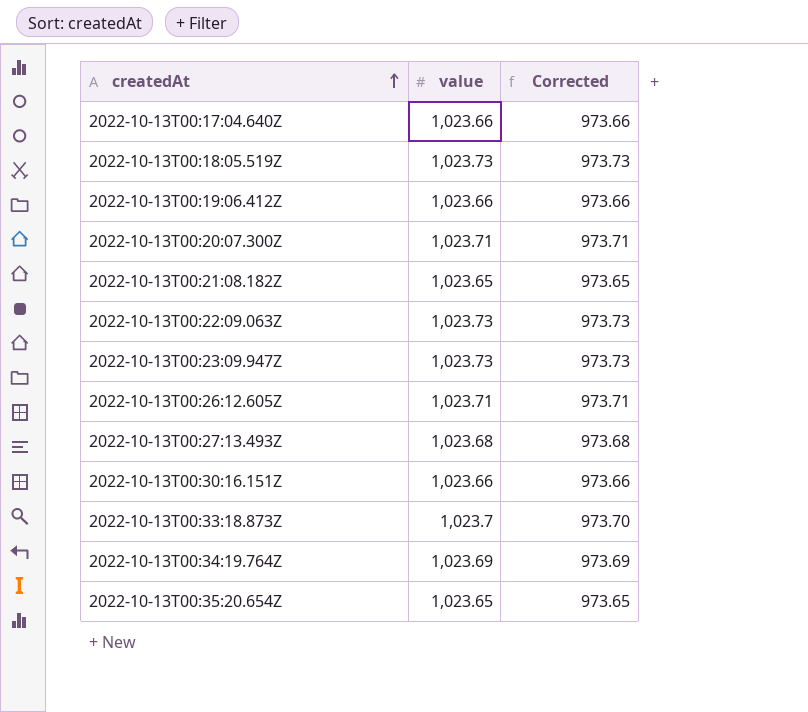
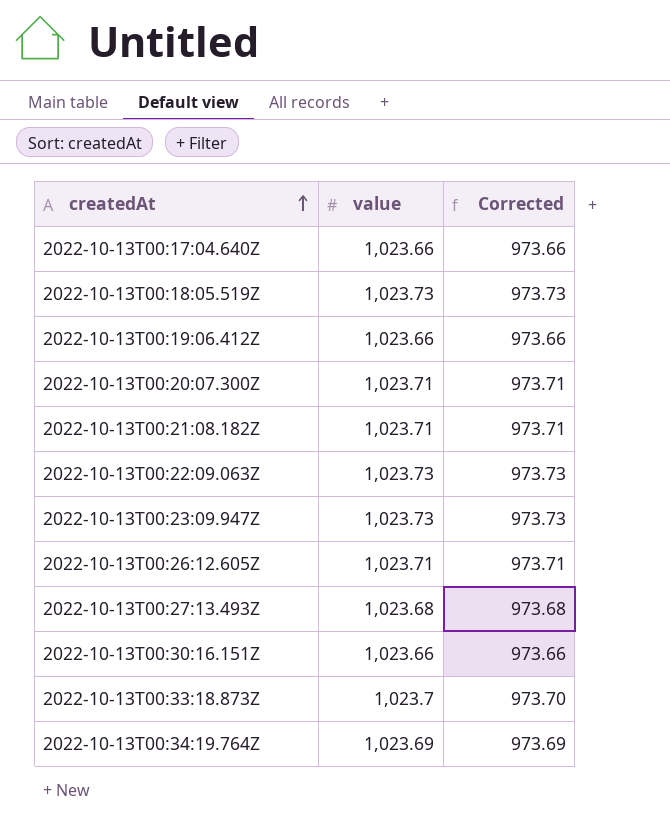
row 2022-10-13T00:35:20.654Z: 1,023.65 | 973.65 -> none
2022-10-13T00:21:08.182Z | value: 1,023.65 -> 1,023.71
2022-10-13T00:21:08.182Z | Corrected: 973.65 -> 973.71

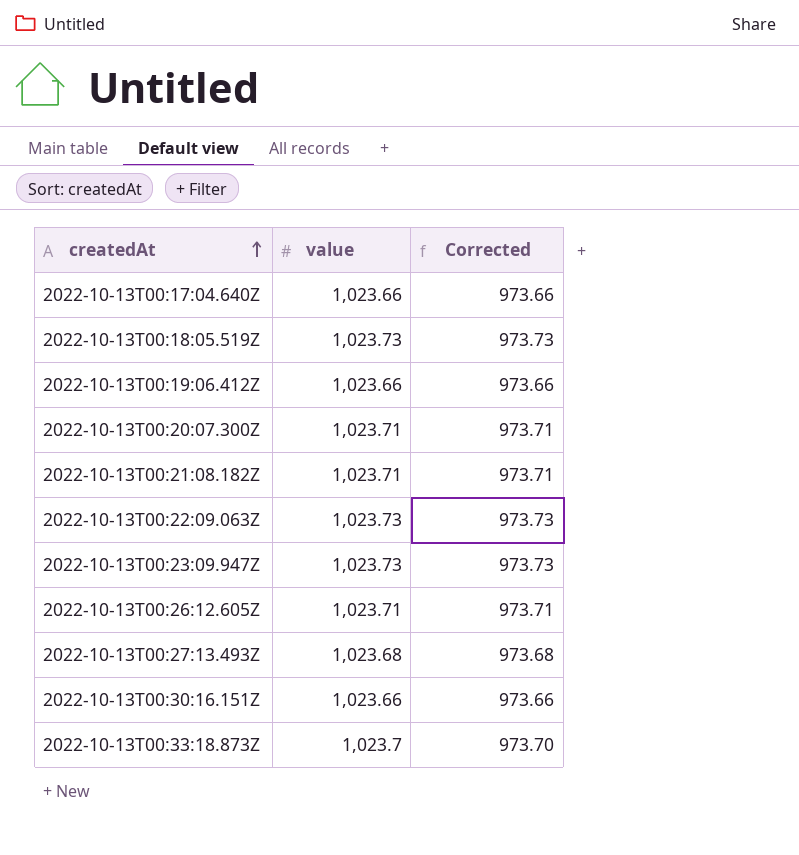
row 2022-10-13T00:34:19.764Z: 1,023.69 | 973.69 -> none

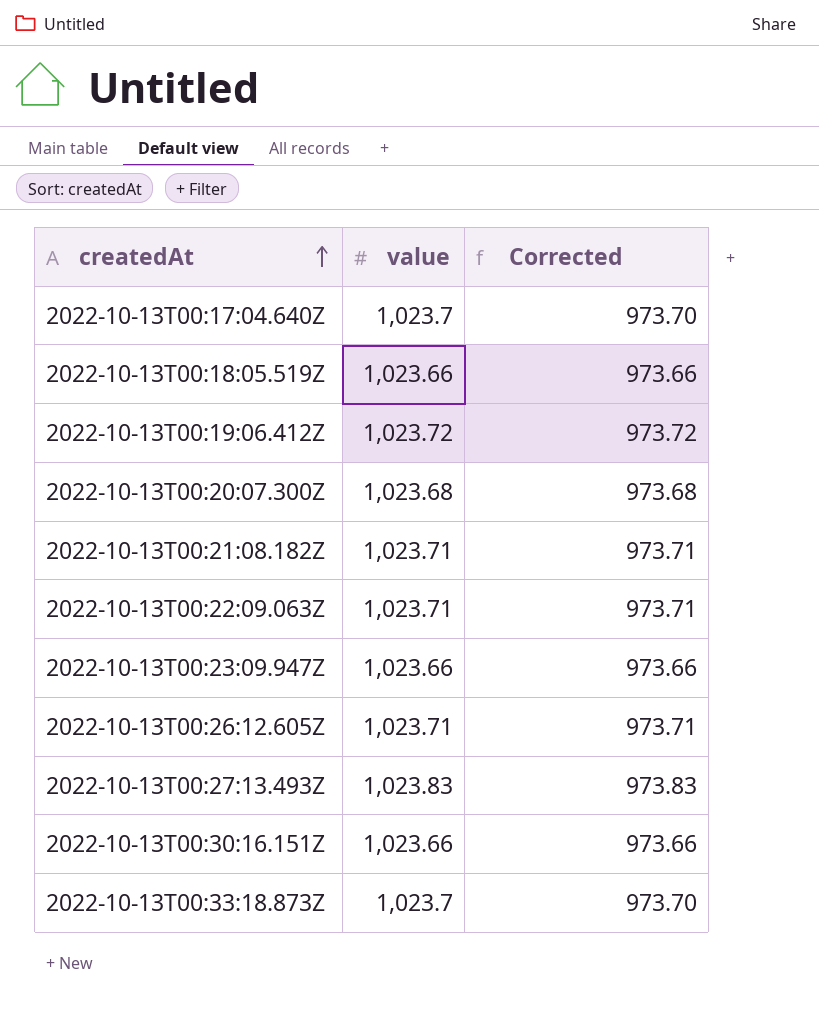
2022-10-13T00:17:04.640Z | value: 1,023.66 -> 1,023.7
2022-10-13T00:17:04.640Z | Corrected: 973.66 -> 973.70
2022-10-13T00:18:05.519Z | value: 1,023.73 -> 1,023.66
2022-10-13T00:18:05.519Z | Corrected: 973.73 -> 973.66
2022-10-13T00:19:06.412Z | value: 1,023.66 -> 1,023.72
2022-10-13T00:19:06.412Z | Corrected: 973.66 -> 973.72
2022-10-13T00:20:07.300Z | value: 1,023.71 -> 1,023.68
2022-10-13T00:20:07.300Z | Corrected: 973.71 -> 973.68
2022-10-13T00:22:09.063Z | value: 1,023.73 -> 1,023.71
2022-10-13T00:22:09.063Z | Corrected: 973.73 -> 973.71
2022-10-13T00:23:09.947Z | value: 1,023.73 -> 1,023.66
2022-10-13T00:23:09.947Z | Corrected: 973.73 -> 973.66
2022-10-13T00:27:13.493Z | value: 1,023.68 -> 1,023.83
2022-10-13T00:27:13.493Z | Corrected: 973.68 -> 973.83

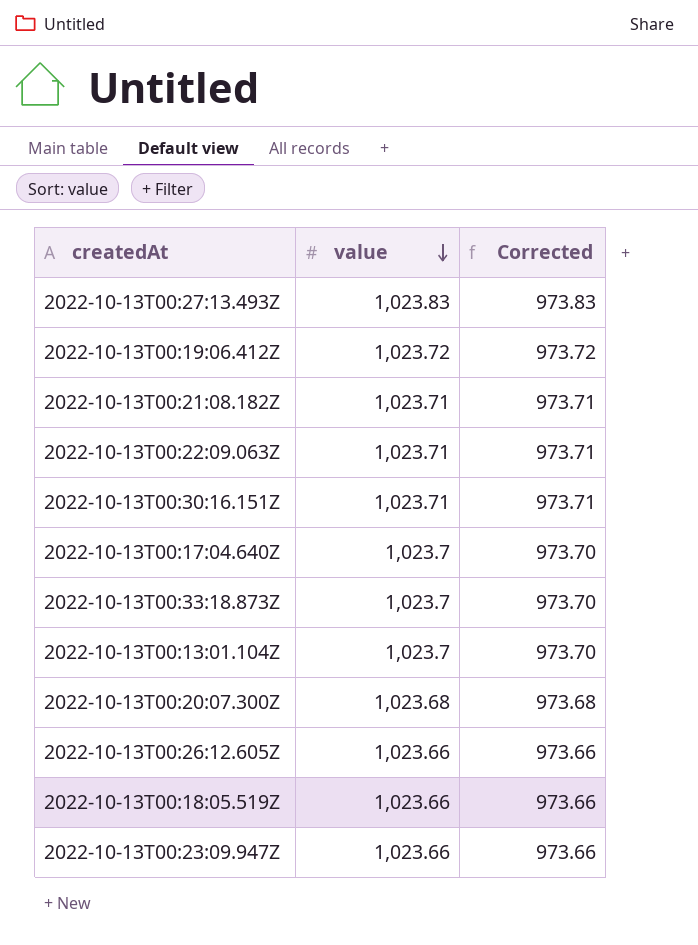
row order: createdAt ascending -> value descending
2022-10-13T00:30:16.151Z | value: 1,023.66 -> 1,023.71
2022-10-13T00:30:16.151Z | Corrected: 973.66 -> 973.71
row 2022-10-13T00:13:01.104Z: none -> 1,023.7 | 973.70
2022-10-13T00:26:12.605Z | value: 1,023.71 -> 1,023.66
2022-10-13T00:26:12.605Z | Corrected: 973.71 -> 973.66

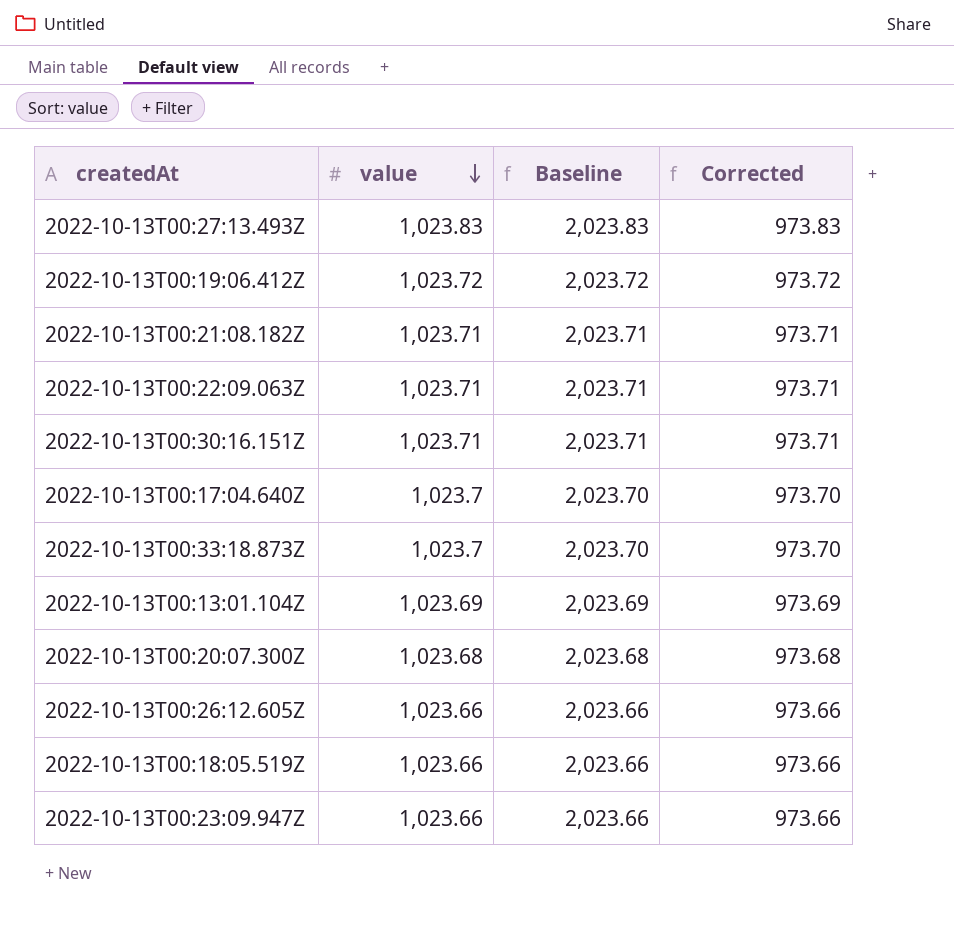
column Baseline | formula: none -> [value] + 1000
2022-10-13T00:13:01.104Z | value: 1,023.7 -> 1,023.69
2022-10-13T00:13:01.104Z | Corrected: 973.70 -> 973.69

